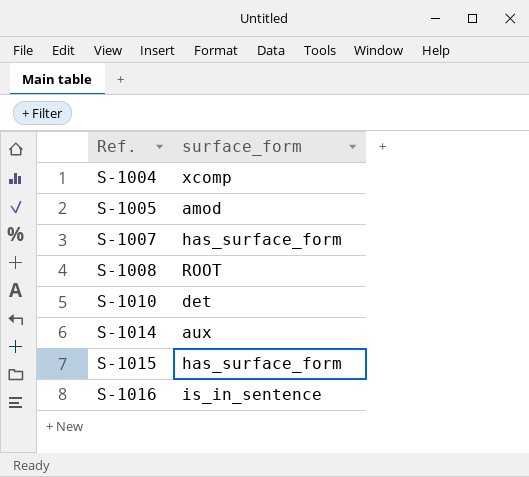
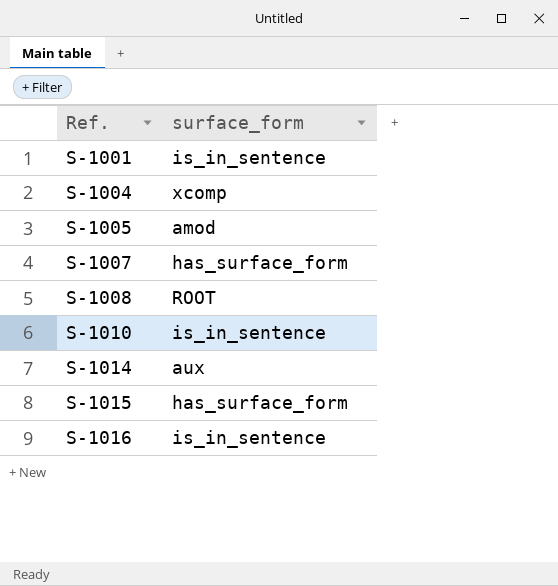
row S-1001: none -> is_in_sentence
S-1010 | surface_form: det -> is_in_sentence

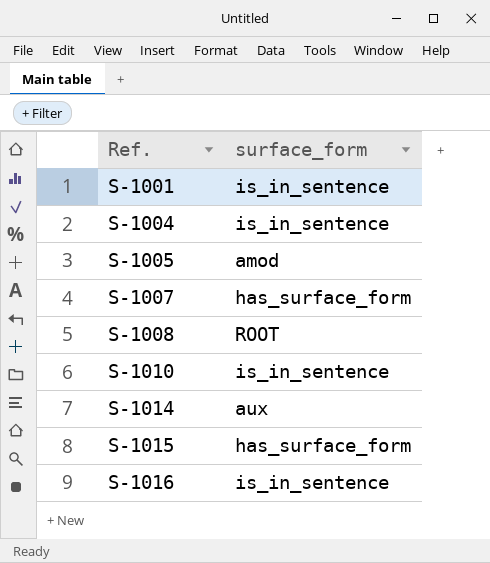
S-1004 | surface_form: xcomp -> is_in_sentence

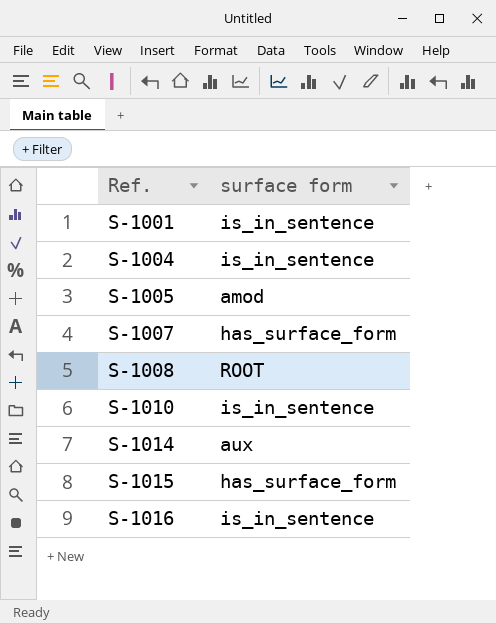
column name: surface_form -> surface form

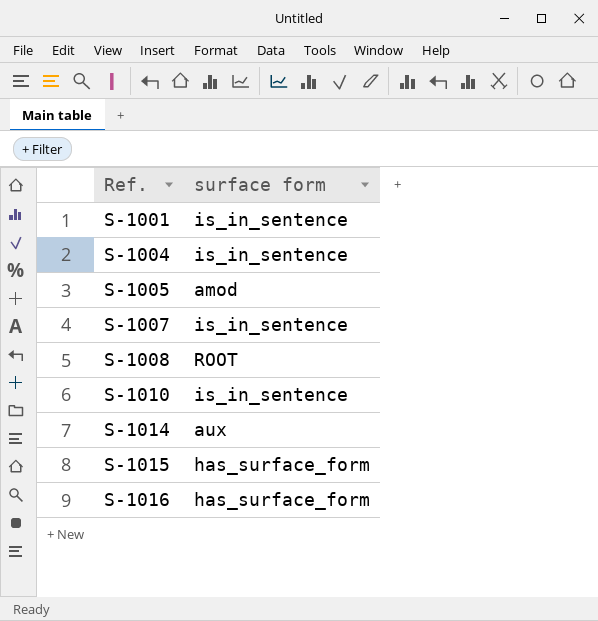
S-1007 | surface form: has_surface_form -> is_in_sentence
S-1016 | surface form: is_in_sentence -> has_surface_form

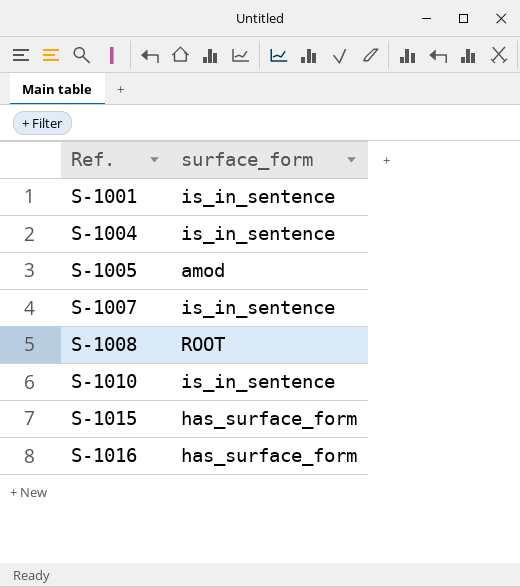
column name: surface form -> surface_form
row S-1014: aux -> none

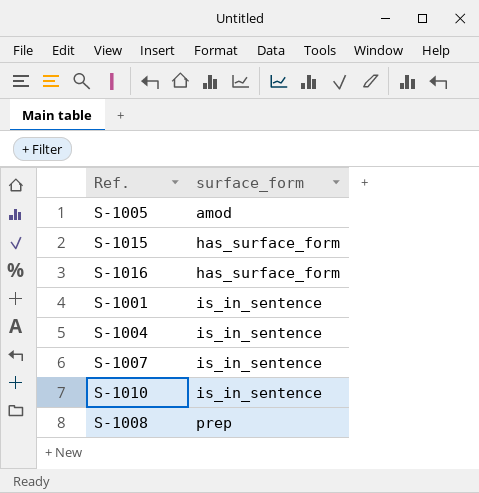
row order: Ref. ascending -> surface_form ascending
S-1008 | surface_form: ROOT -> prep

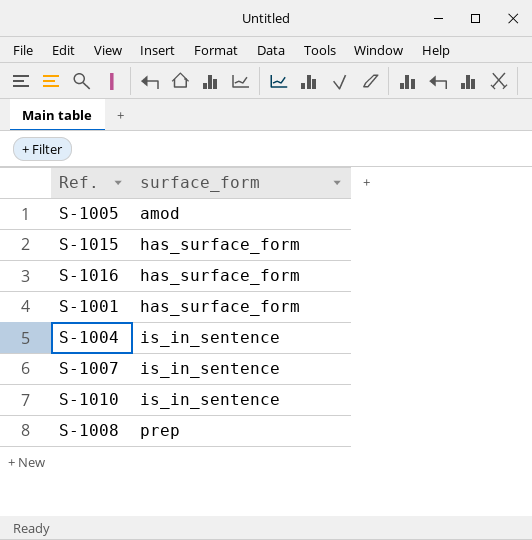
S-1001 | surface_form: is_in_sentence -> has_surface_form

